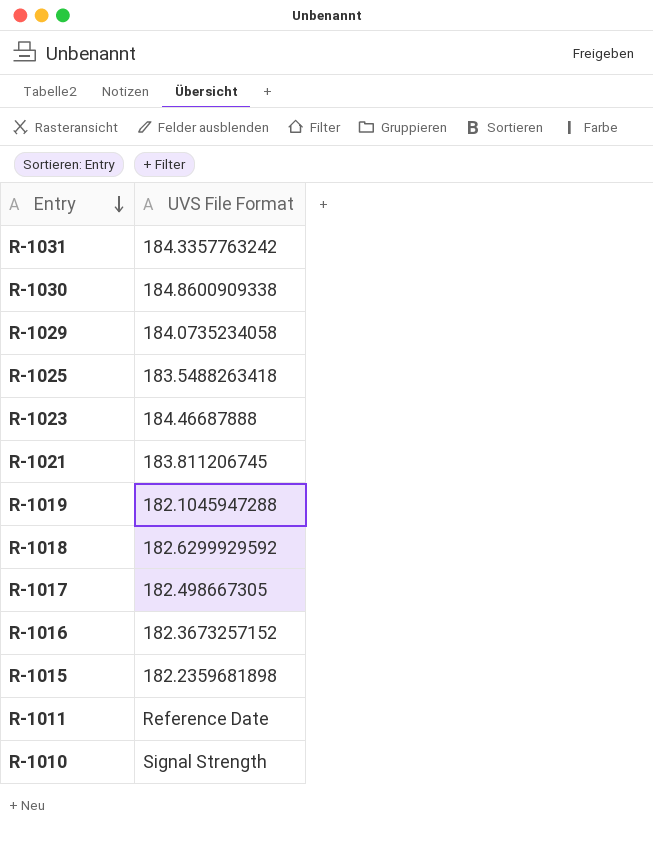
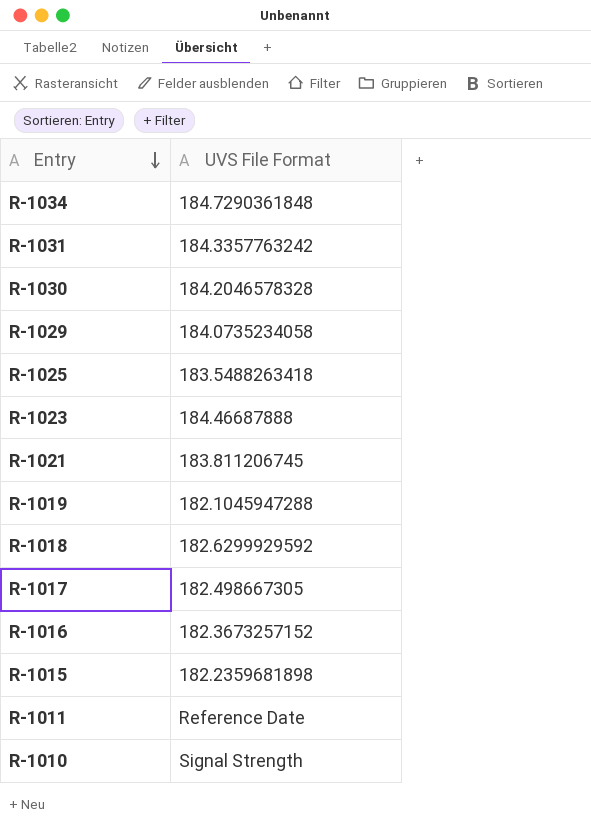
row R-1034: none -> 184.7290361848
R-1030 | UVS File Format: 184.8600909338 -> 184.2046578328

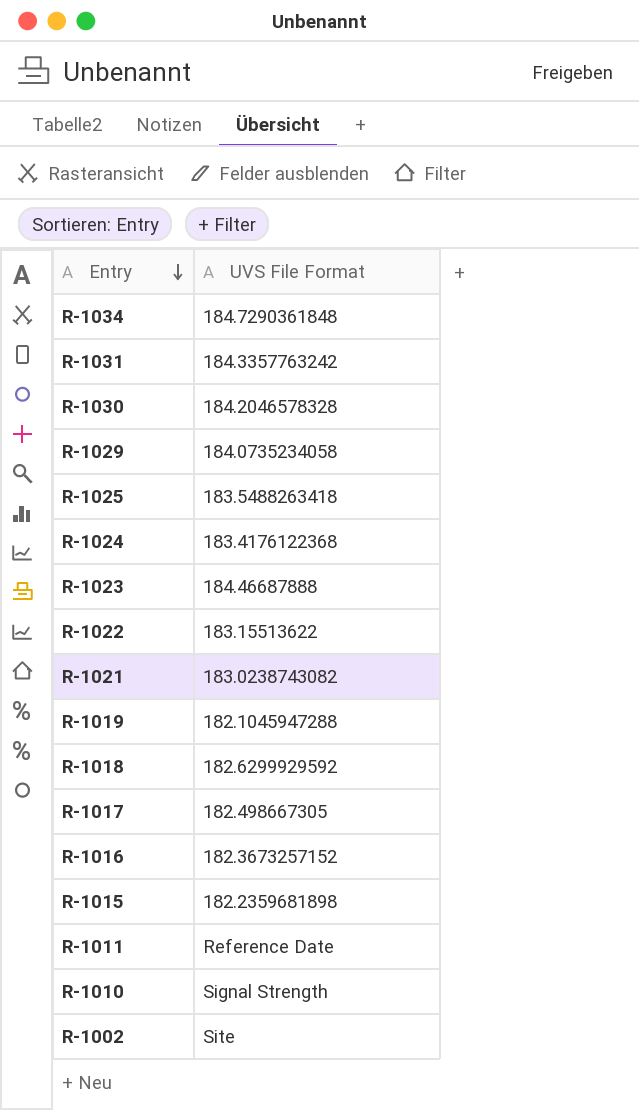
row R-1024: none -> 183.4176122368
row R-1022: none -> 183.15513622
R-1021 | UVS File Format: 183.811206745 -> 183.0238743082
row R-1002: none -> Site

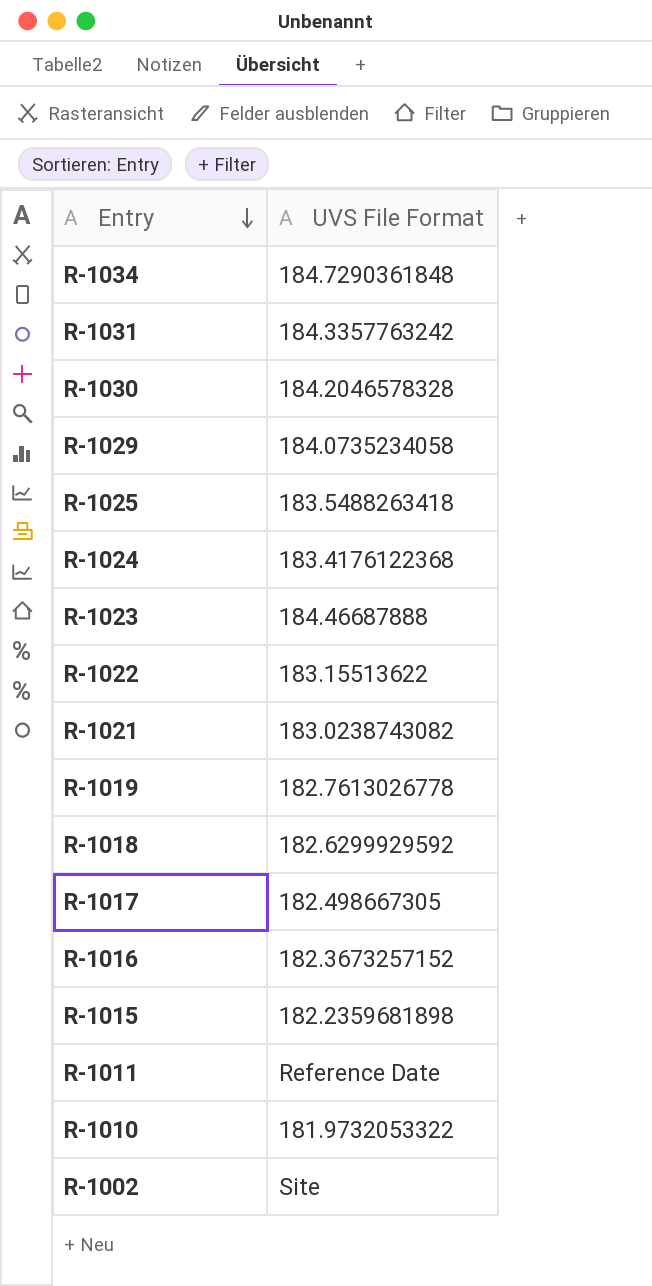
R-1019 | UVS File Format: 182.1045947288 -> 182.7613026778
R-1010 | UVS File Format: Signal Strength -> 181.9732053322

